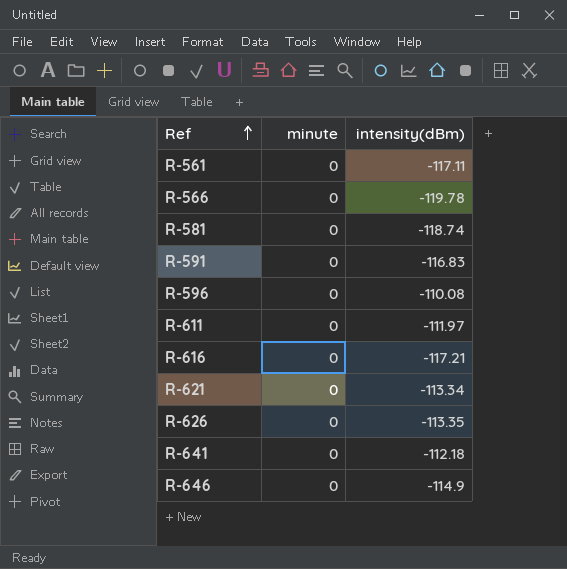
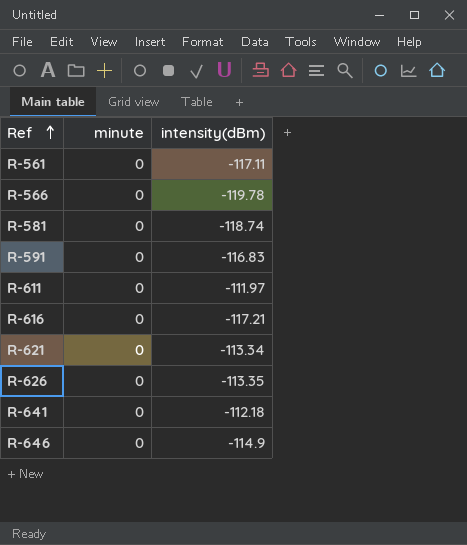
row R-596: 0 | -110.08 -> none

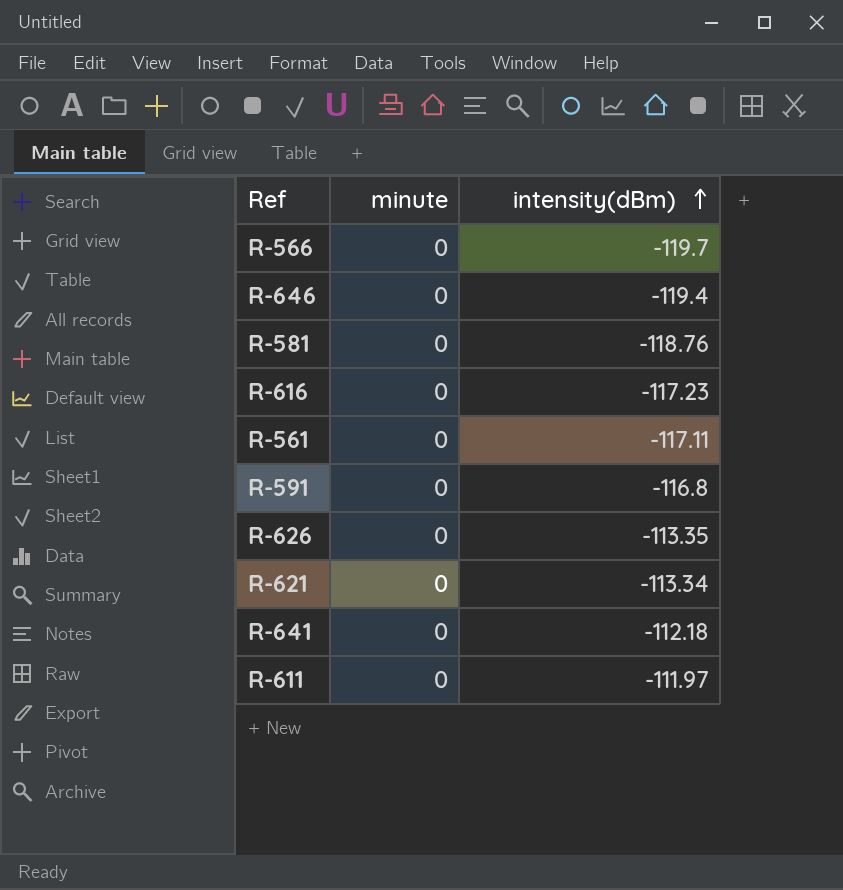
row order: Ref ascending -> intensity(dBm) ascending
R-566 | intensity(dBm): -119.78 -> -119.7
R-646 | intensity(dBm): -114.9 -> -119.4
R-581 | intensity(dBm): -118.74 -> -118.76
R-616 | intensity(dBm): -117.21 -> -117.23
R-591 | intensity(dBm): -116.83 -> -116.8

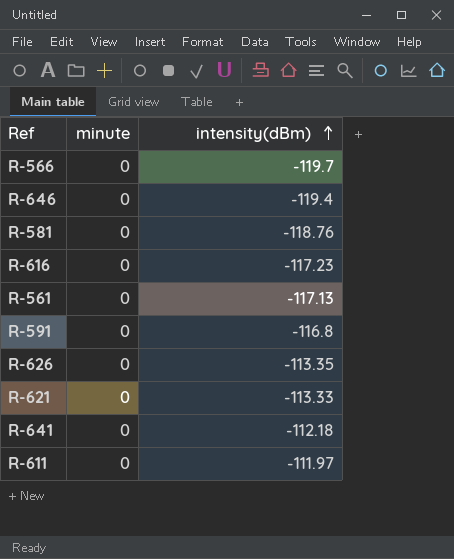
R-561 | intensity(dBm): -117.11 -> -117.13
R-621 | intensity(dBm): -113.34 -> -113.33

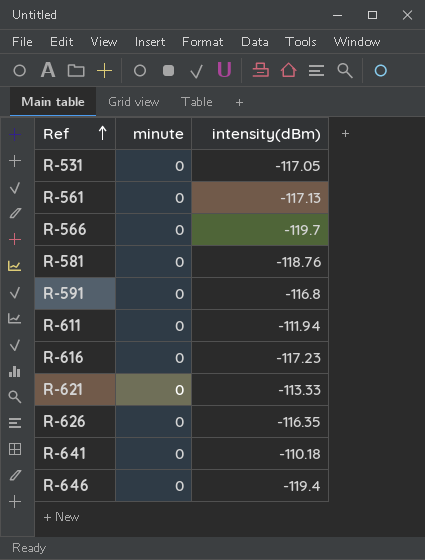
row order: intensity(dBm) ascending -> Ref ascending
row R-531: none -> 0 | -117.05
R-611 | intensity(dBm): -111.97 -> -111.94
R-626 | intensity(dBm): -113.35 -> -116.35
R-641 | intensity(dBm): -112.18 -> -110.18

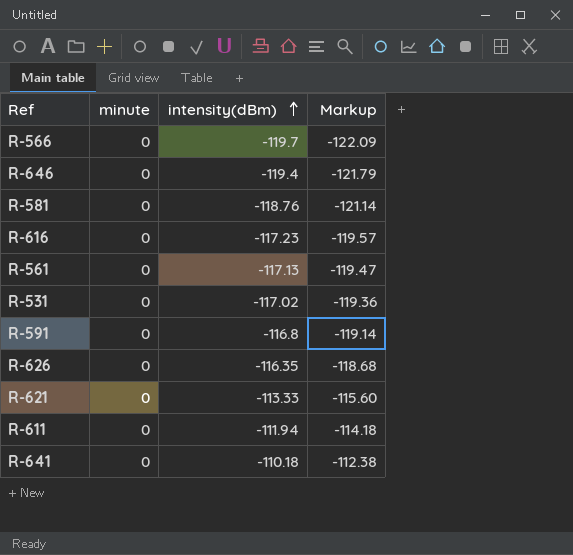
row order: Ref ascending -> intensity(dBm) ascending
column Markup | formula: none -> [intensity(dBm)] * 1.02
R-531 | intensity(dBm): -117.05 -> -117.02

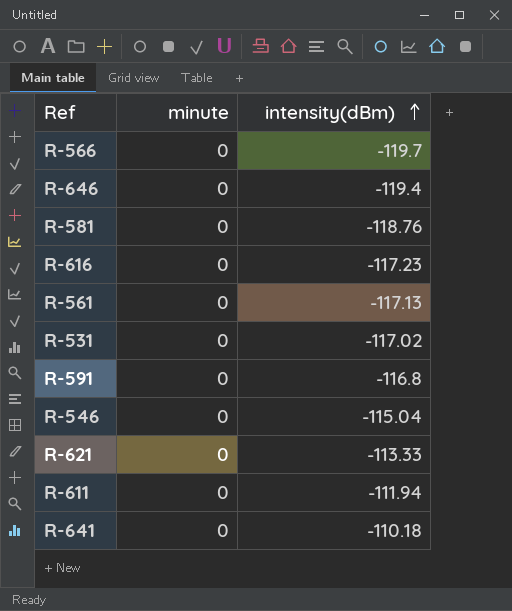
column Markup | formula: [intensity(dBm)] * 1.02 -> none
row R-626: 0 | -116.35 | -118.68 -> none
row R-546: none -> 0 | -115.04

